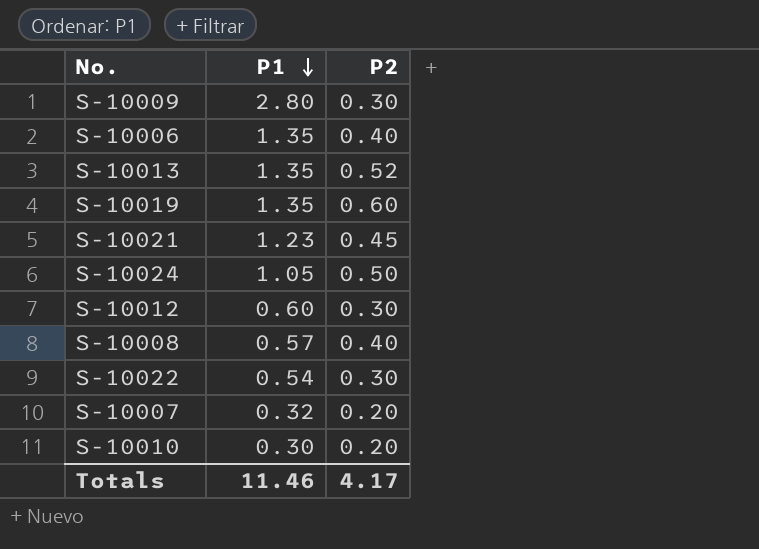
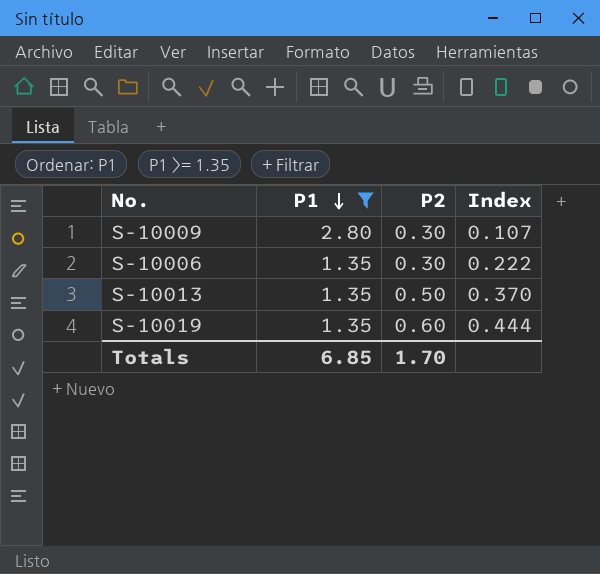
filter: none -> P1 >= 1.35
column Index | formula: none -> [P2] / [P1]
S-10006 | P2: 0.40 -> 0.30
S-10013 | P2: 0.52 -> 0.50
Totals | P1: 11.46 -> 6.85
Totals | P2: 4.17 -> 1.70

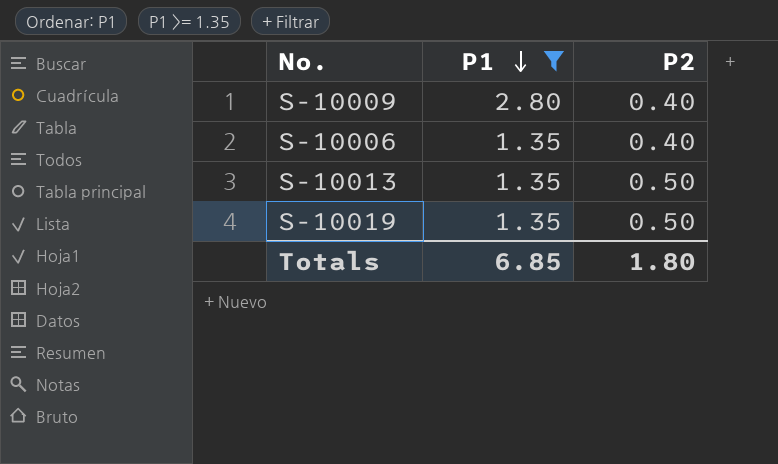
column Index | formula: [P2] / [P1] -> none
S-10009 | P2: 0.30 -> 0.40
S-10006 | P2: 0.30 -> 0.40
S-10019 | P2: 0.60 -> 0.50
Totals | P2: 1.70 -> 1.80

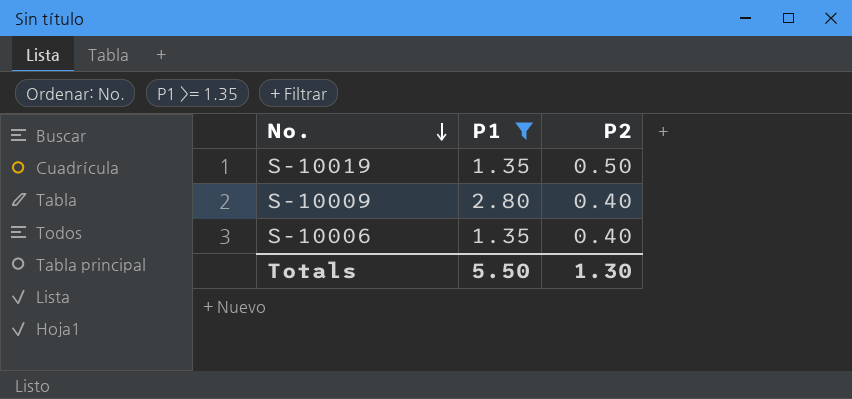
row order: P1 descending -> No. descending
row S-10013: 1.35 | 0.50 -> none
Totals | P1: 6.85 -> 5.50
Totals | P2: 1.80 -> 1.30

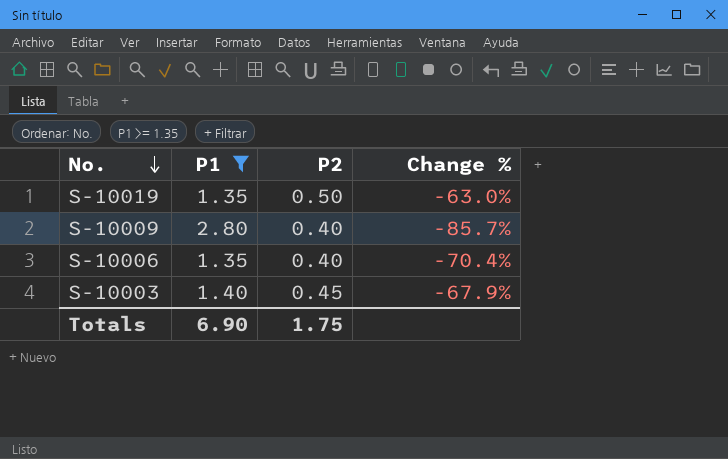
column Change % | formula: none -> ([P2] - [P1]) / [P1]
row S-10003: none -> 1.40 | 0.45 | -67.9%
Totals | P1: 5.50 -> 6.90
Totals | P2: 1.30 -> 1.75

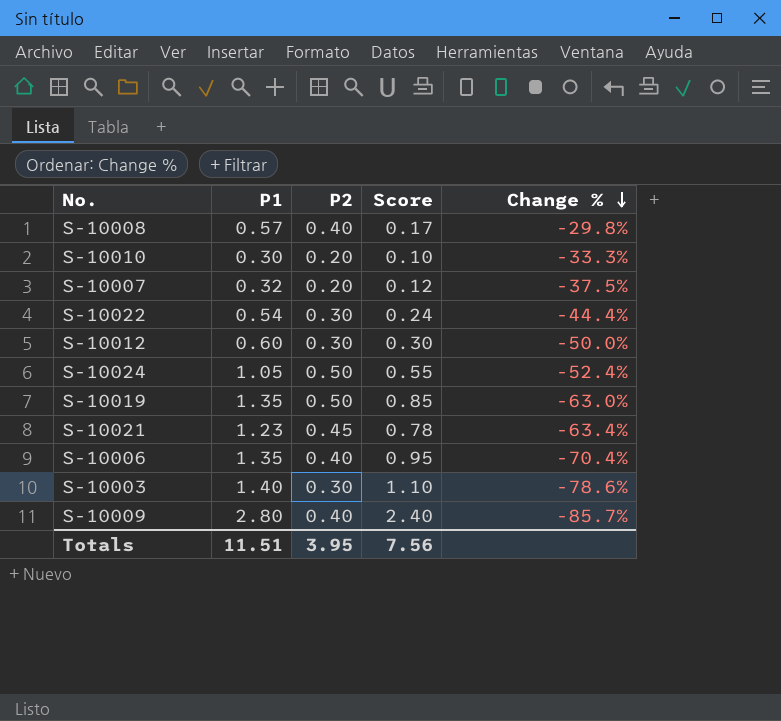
filter: P1 >= 1.35 -> none
row order: No. descending -> Change % descending
column Score | formula: none -> [P1] - [P2]
S-10003 | P2: 0.45 -> 0.30
S-10003 | Change %: -67.9% -> -78.6%
Totals | P1: 6.90 -> 11.51
Totals | P2: 1.75 -> 3.95

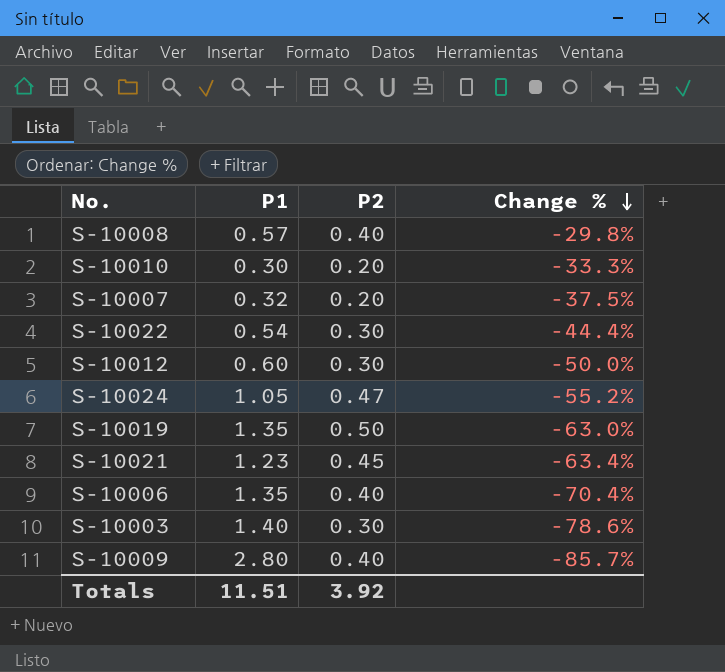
column Score | formula: [P1] - [P2] -> none
S-10024 | P2: 0.50 -> 0.47
S-10024 | Change %: -52.4% -> -55.2%
Totals | P2: 3.95 -> 3.92

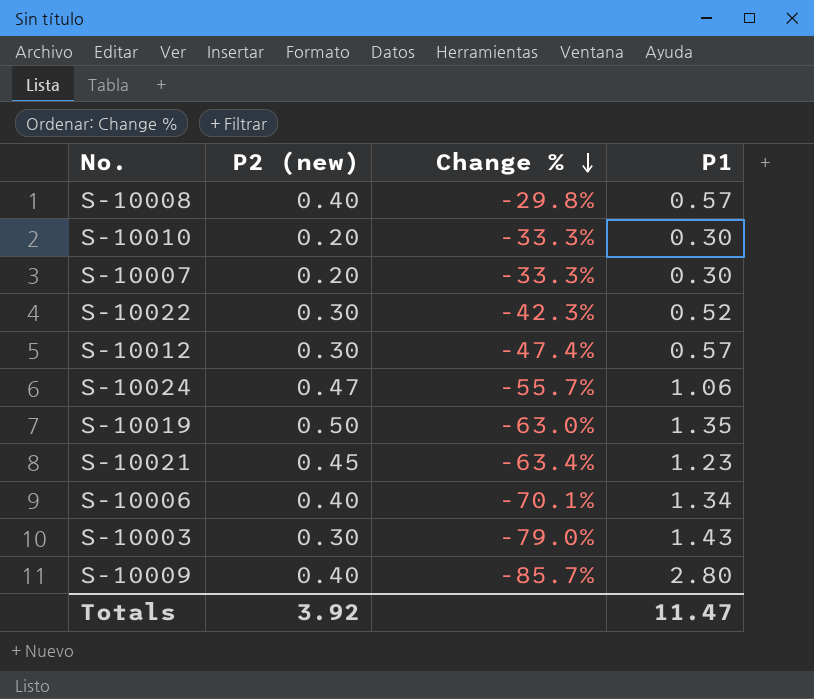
column name: P2 -> P2 (new)
column P1 | position: 2 -> 4
S-10007 | Change %: -37.5% -> -33.3%
S-10007 | P1: 0.32 -> 0.30
S-10022 | Change %: -44.4% -> -42.3%
S-10022 | P1: 0.54 -> 0.52
S-10012 | Change %: -50.0% -> -47.4%
S-10012 | P1: 0.60 -> 0.57
S-10024 | Change %: -55.2% -> -55.7%
S-10024 | P1: 1.05 -> 1.06
S-10006 | Change %: -70.4% -> -70.1%
S-10006 | P1: 1.35 -> 1.34
S-10003 | Change %: -78.6% -> -79.0%
S-10003 | P1: 1.40 -> 1.43
Totals | P1: 11.51 -> 11.47

